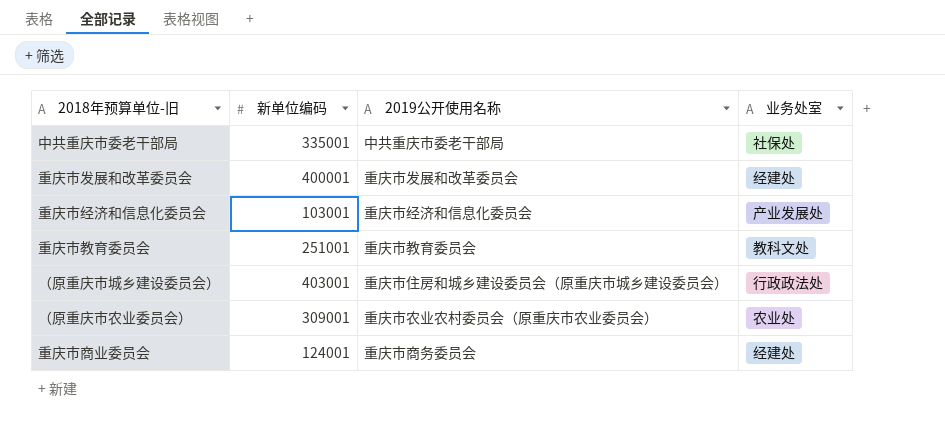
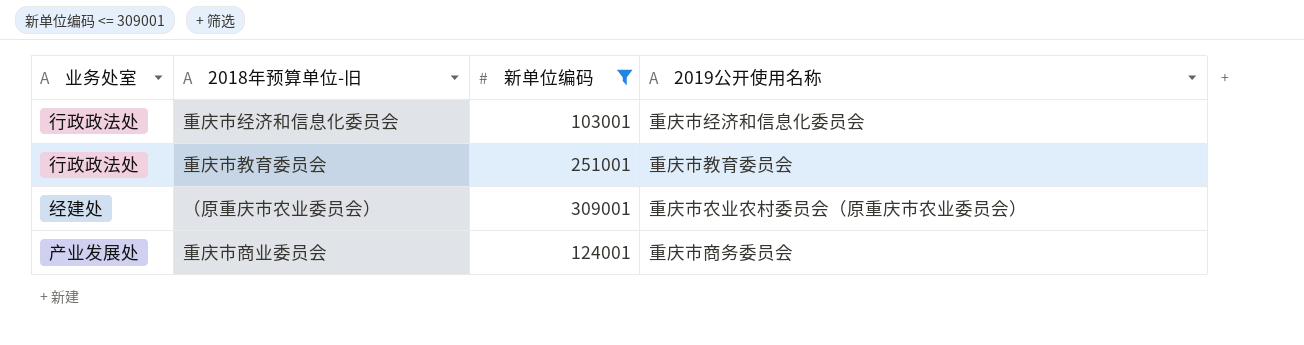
filter: none -> 新单位编码 <= 309001
column 业务处室 | position: 4 -> 1
重庆市经济和信息化委员会 | 业务处室: 产业发展处 -> 行政政法处
重庆市教育委员会 | 业务处室: 教科文处 -> 行政政法处
（原重庆市农业委员会） | 业务处室: 农业处 -> 经建处
重庆市商业委员会 | 业务处室: 经建处 -> 产业发展处

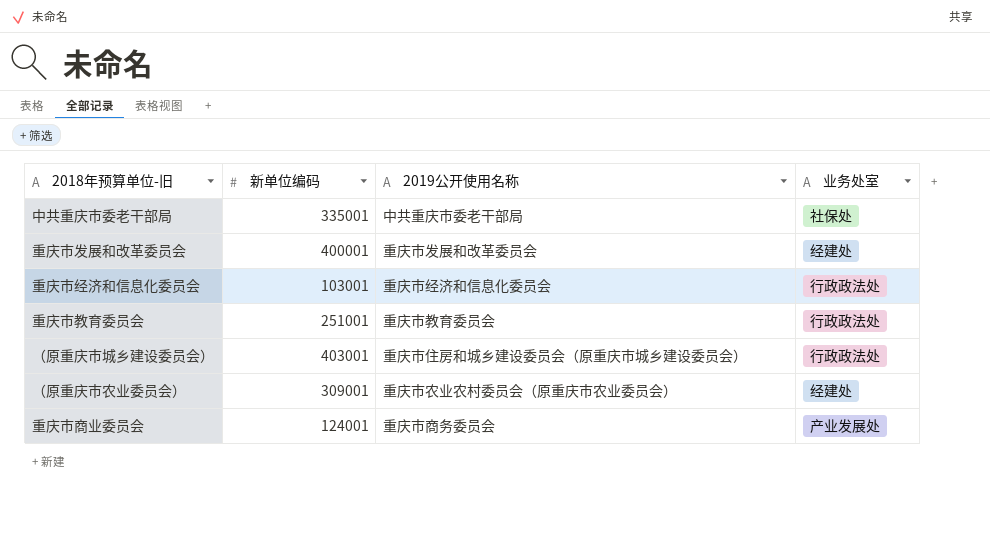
filter: 新单位编码 <= 309001 -> none
column 业务处室 | position: 1 -> 4

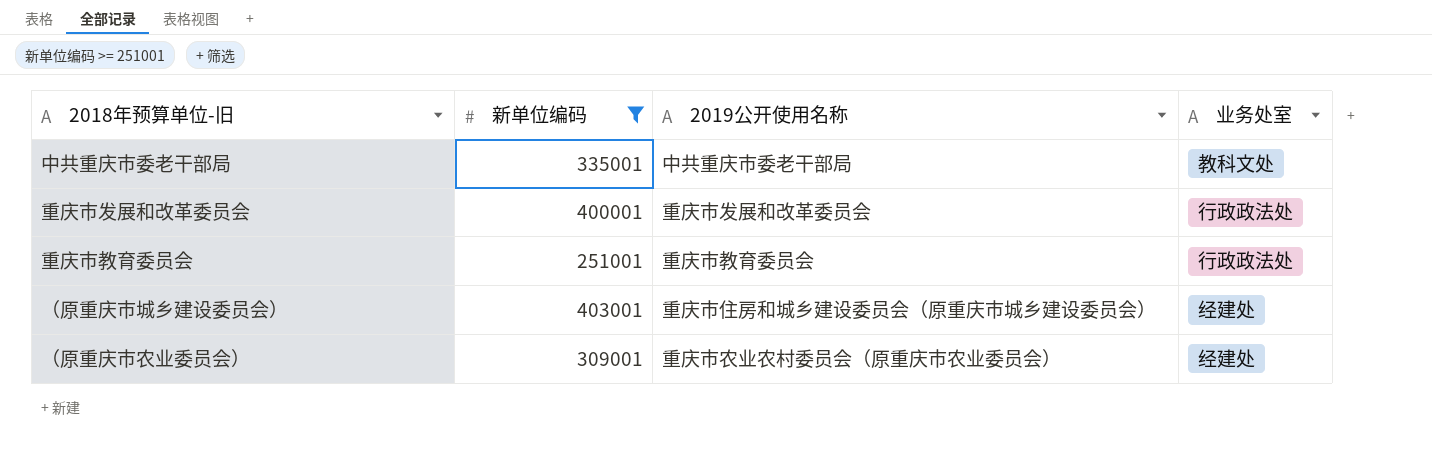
filter: none -> 新单位编码 >= 251001
中共重庆市委老干部局 | 业务处室: 社保处 -> 教科文处
重庆市发展和改革委员会 | 业务处室: 经建处 -> 行政政法处
（原重庆市城乡建设委员会） | 业务处室: 行政政法处 -> 经建处

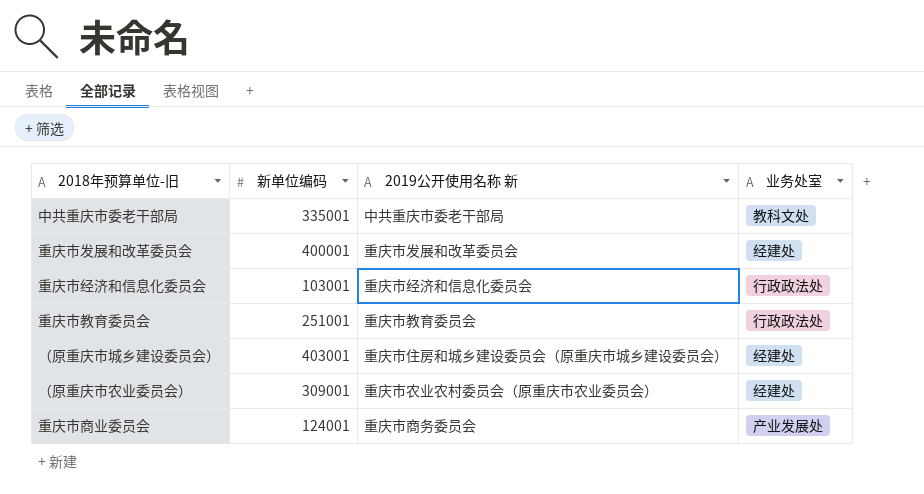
filter: 新单位编码 >= 251001 -> none
column name: 2019公开使用名称 -> 2019公开使用名称 新
重庆市发展和改革委员会 | 业务处室: 行政政法处 -> 经建处

